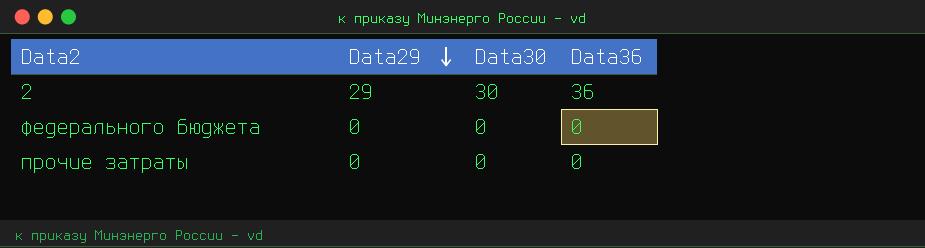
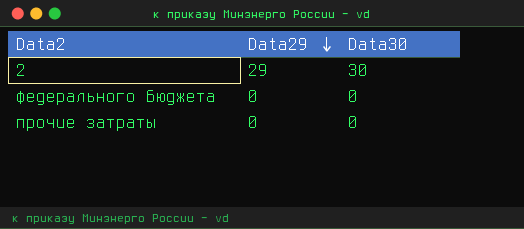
column Data36 | position: 4 -> none

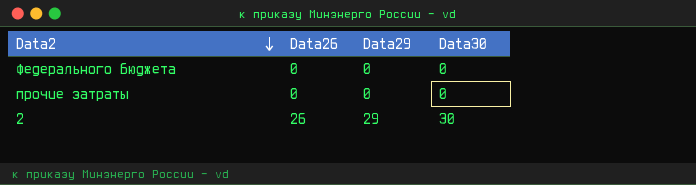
row order: Data29 descending -> Data2 descending
column Data26 | position: none -> 2

